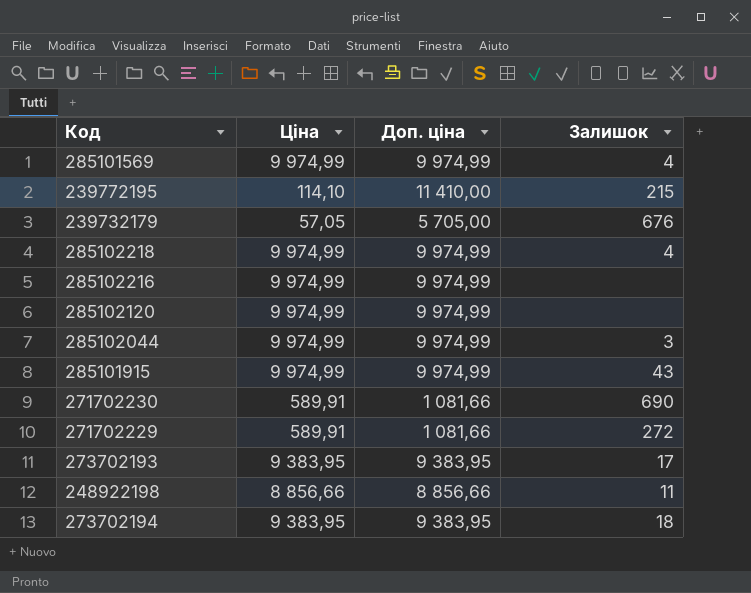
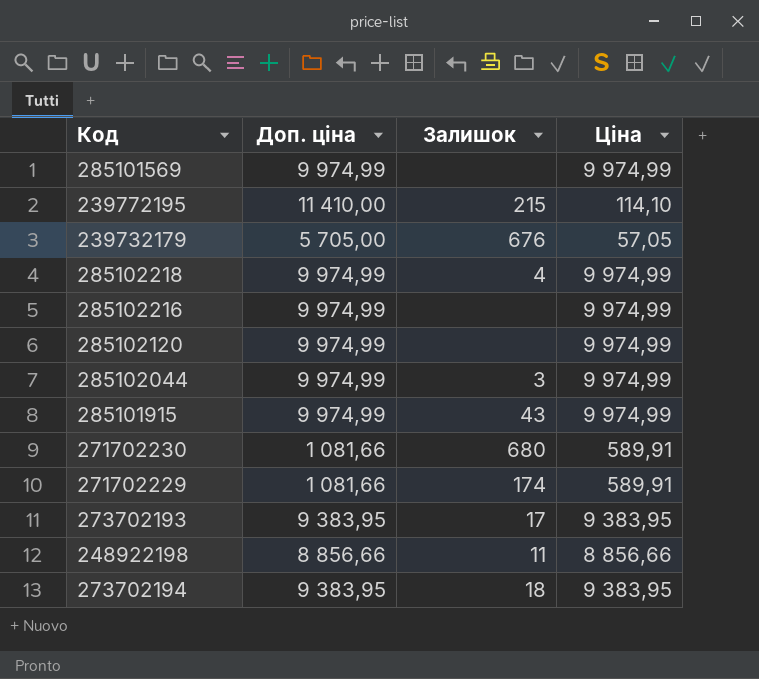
column Ціна | position: 2 -> 4
285101569 | Залишок: 4 -> none
271702230 | Залишок: 690 -> 680
271702229 | Залишок: 272 -> 174

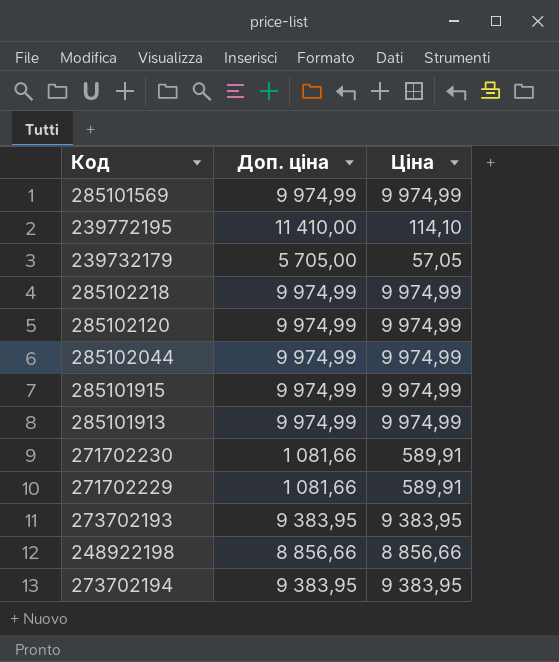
column Залишок | position: 3 -> none
row 285102216: 9 974,99 | none | 9 974,99 -> none
row 285101913: none -> 9 974,99 | 9 974,99

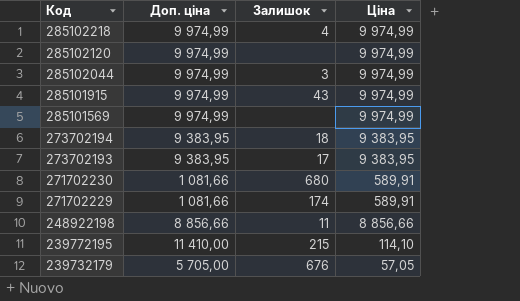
row order: none -> Код descending
column Залишок | position: none -> 3
row 285101913: 9 974,99 | 9 974,99 -> none

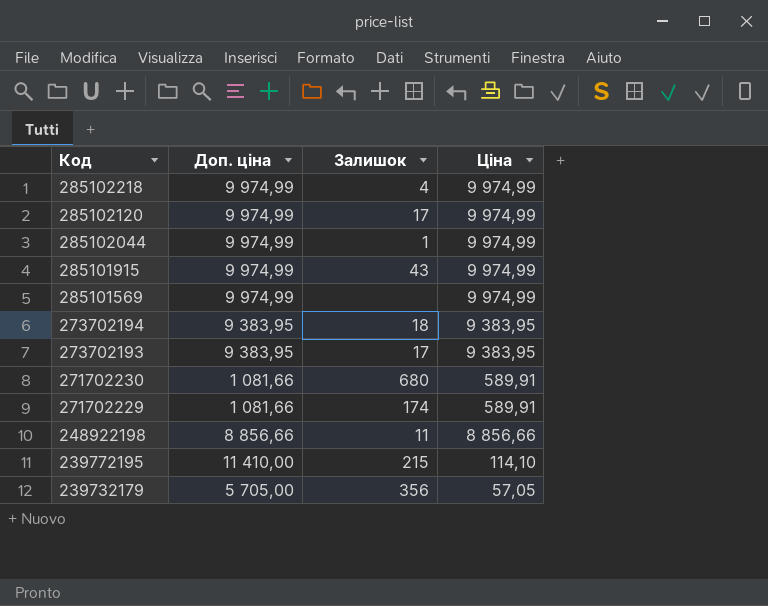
285102120 | Залишок: none -> 17
285102044 | Залишок: 3 -> 1
239732179 | Залишок: 676 -> 356

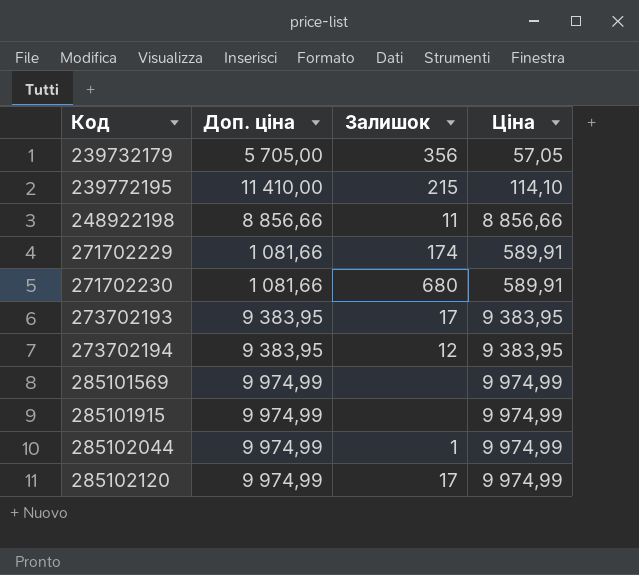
row order: Код descending -> Код ascending
row 285102218: 9 974,99 | 4 | 9 974,99 -> none
273702194 | Залишок: 18 -> 12
285101915 | Залишок: 43 -> none

